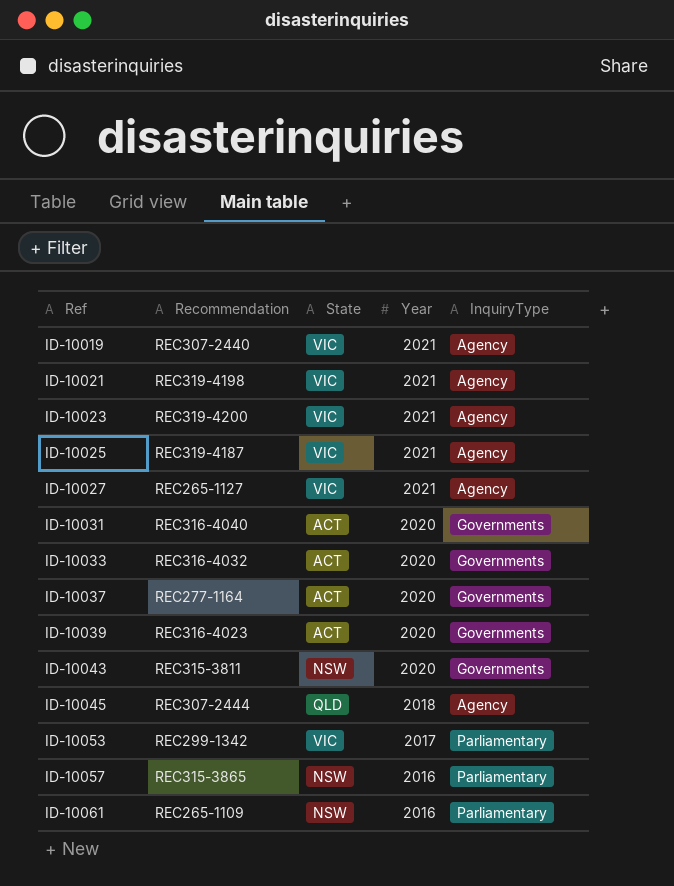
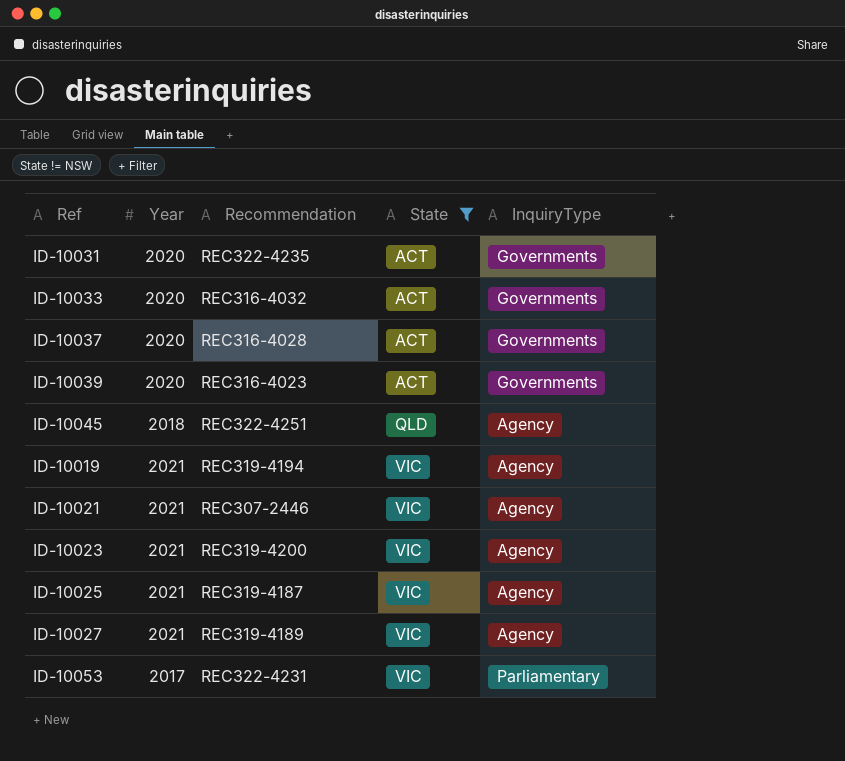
filter: none -> State != NSW
row order: Ref ascending -> State ascending
column Year | position: 4 -> 2
ID-10031 | Recommendation: REC316-4040 -> REC322-4235
ID-10037 | Recommendation: REC277-1164 -> REC316-4028
ID-10045 | Recommendation: REC307-2444 -> REC322-4251
ID-10019 | Recommendation: REC307-2440 -> REC319-4194
ID-10021 | Recommendation: REC319-4198 -> REC307-2446
ID-10027 | Recommendation: REC265-1127 -> REC319-4189
ID-10053 | Recommendation: REC299-1342 -> REC322-4231

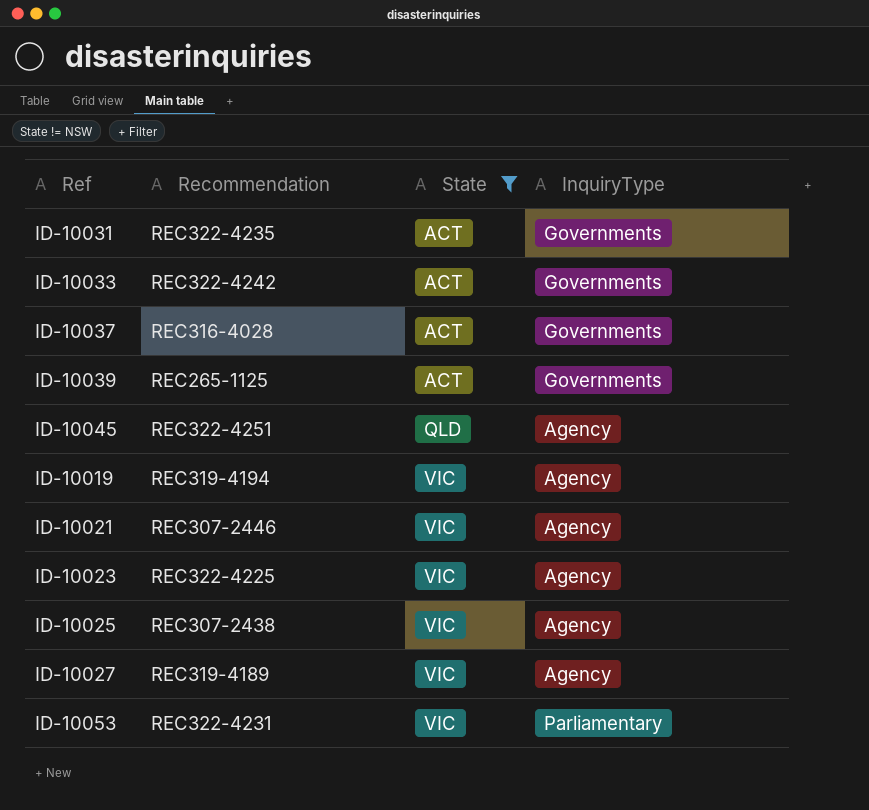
column Year | position: 2 -> none
ID-10033 | Recommendation: REC316-4032 -> REC322-4242
ID-10039 | Recommendation: REC316-4023 -> REC265-1125
ID-10023 | Recommendation: REC319-4200 -> REC322-4225
ID-10025 | Recommendation: REC319-4187 -> REC307-2438

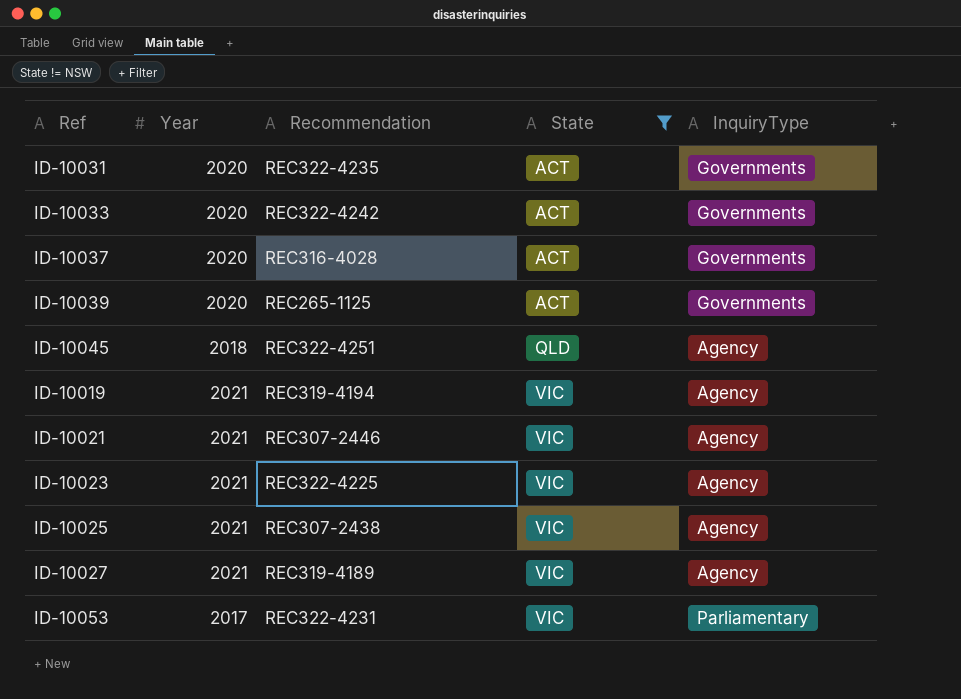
column Year | position: none -> 2

